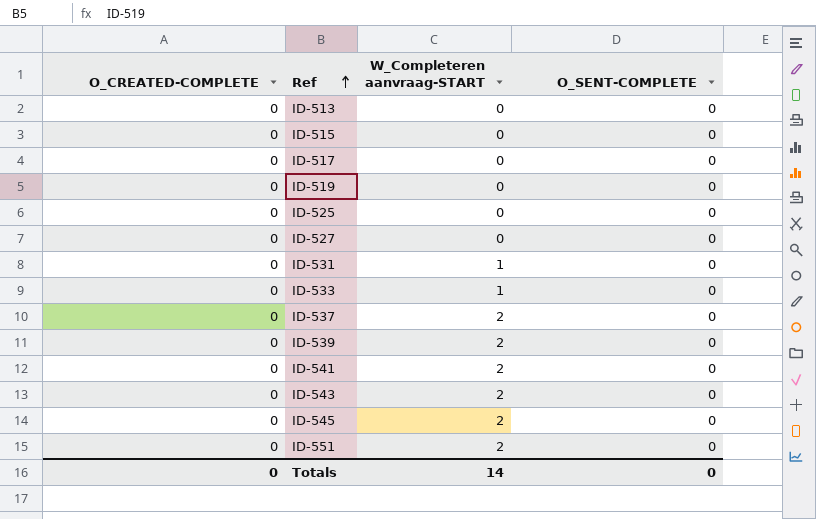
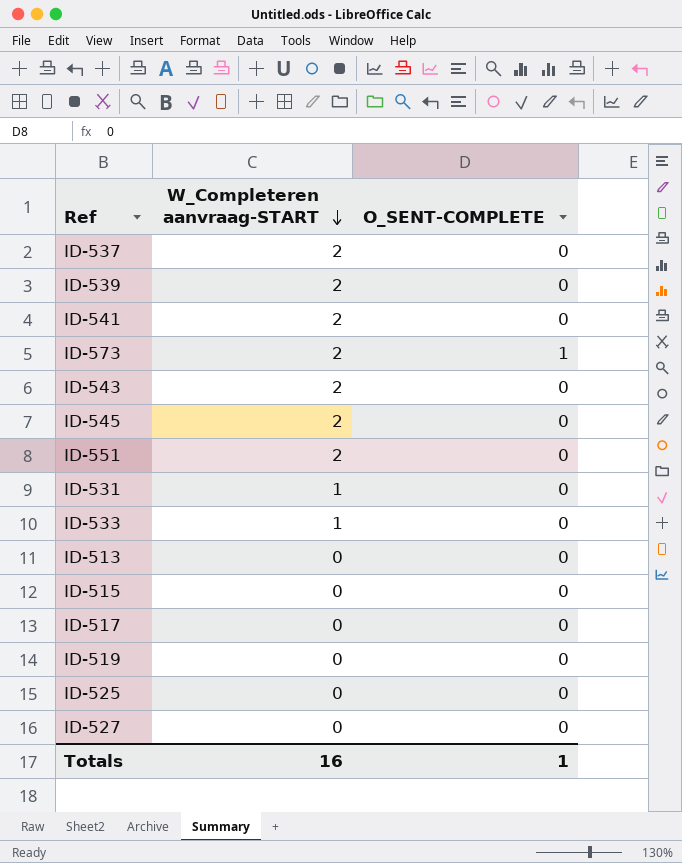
row order: Ref ascending -> W_Completeren aanvraag-START descending
column O_CREATED-COMPLETE | position: 1 -> none
row ID-573: none -> 2 | 1
Totals | W_Completeren aanvraag-START: 14 -> 16
Totals | O_SENT-COMPLETE: 0 -> 1

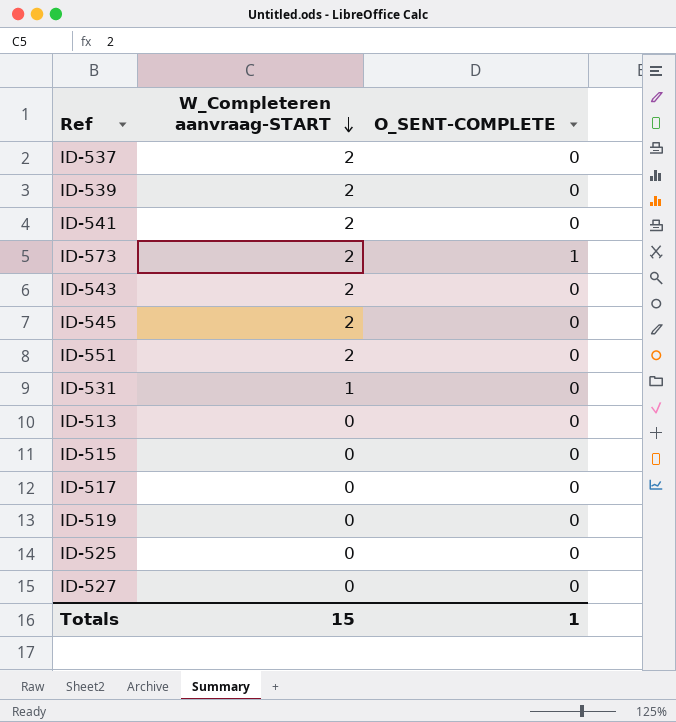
row ID-533: 1 | 0 -> none
Totals | W_Completeren aanvraag-START: 16 -> 15

